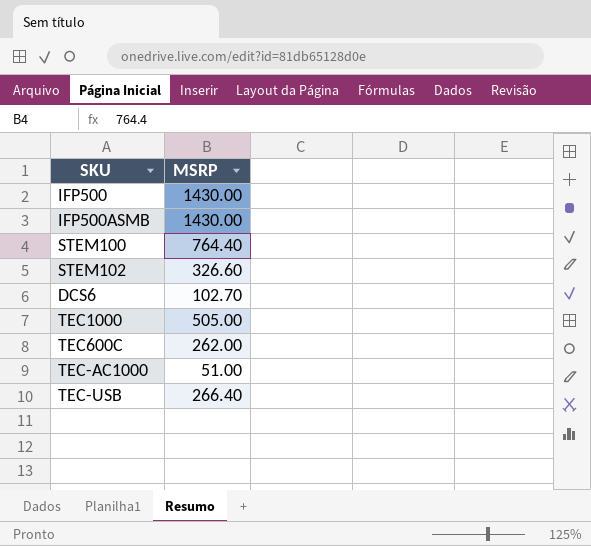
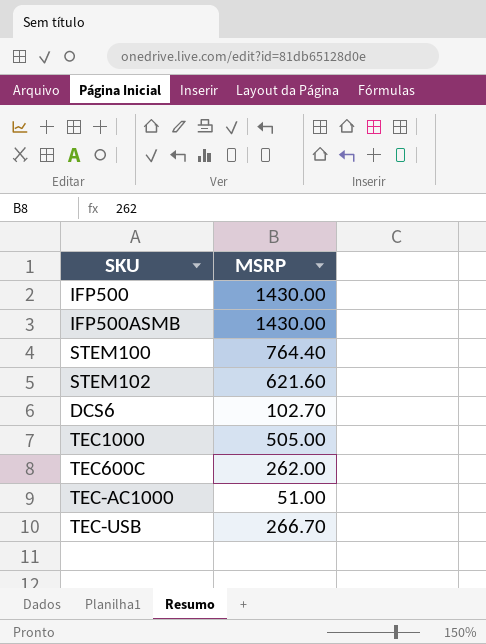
STEM102 | MSRP: 326.60 -> 621.60
TEC-USB | MSRP: 266.40 -> 266.70

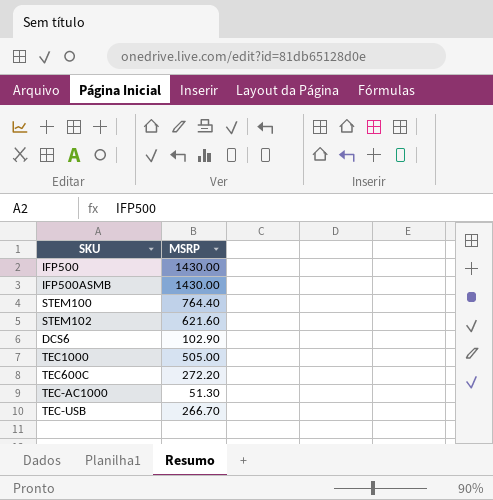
DCS6 | MSRP: 102.70 -> 102.90
TEC600C | MSRP: 262.00 -> 272.20
TEC-AC1000 | MSRP: 51.00 -> 51.30

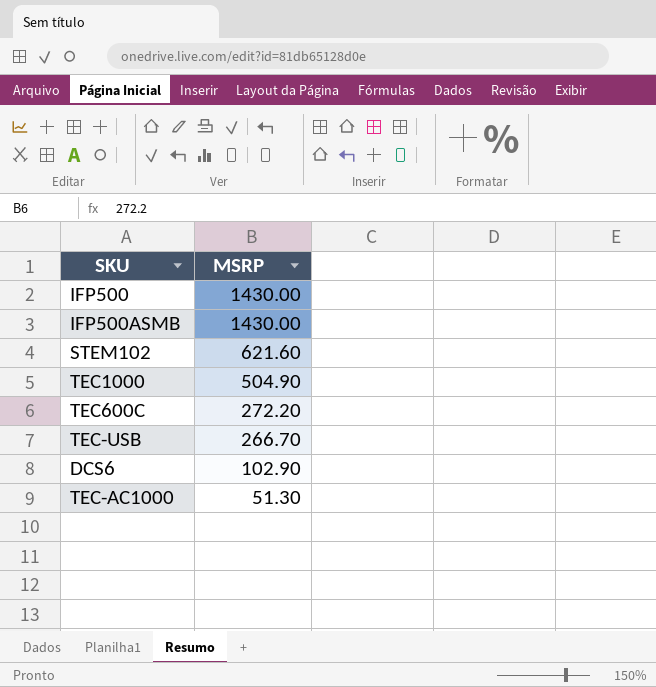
row order: none -> MSRP descending
row STEM100: 764.40 -> none
TEC1000 | MSRP: 505.00 -> 504.90

